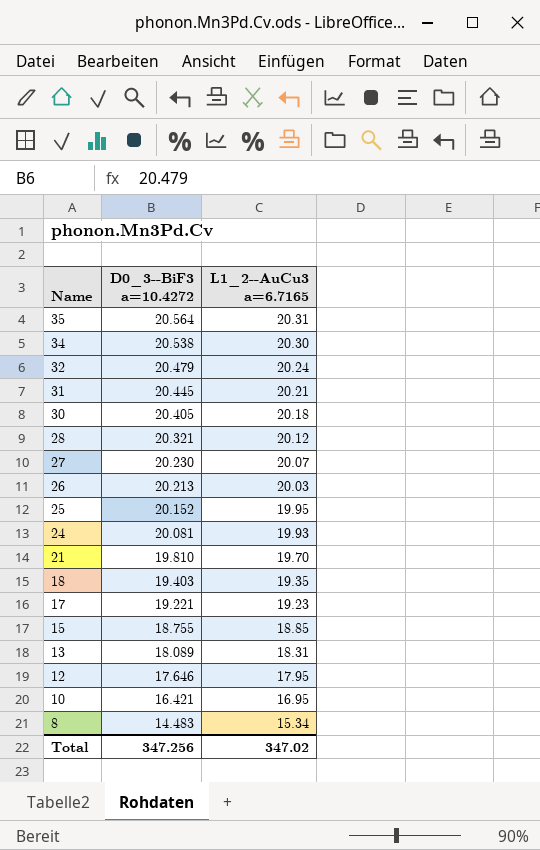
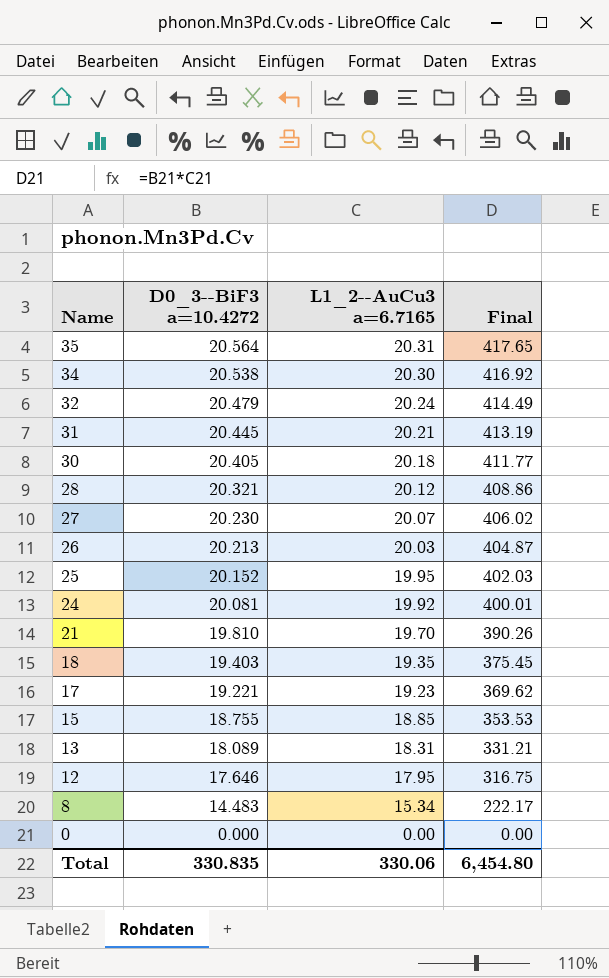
column Final | formula: none -> [D0_3--BiF3 a=10.4272] * [L1_2--AuCu3 a=6.7165]
row 10: 16.421 | 16.95 -> none
24 | L1_2--AuCu3 a=6.7165: 19.93 -> 19.92
row 0: none -> 0.000 | 0.00 | 0.00
Total | D0_3--BiF3 a=10.4272: 347.256 -> 330.835
Total | L1_2--AuCu3 a=6.7165: 347.02 -> 330.06

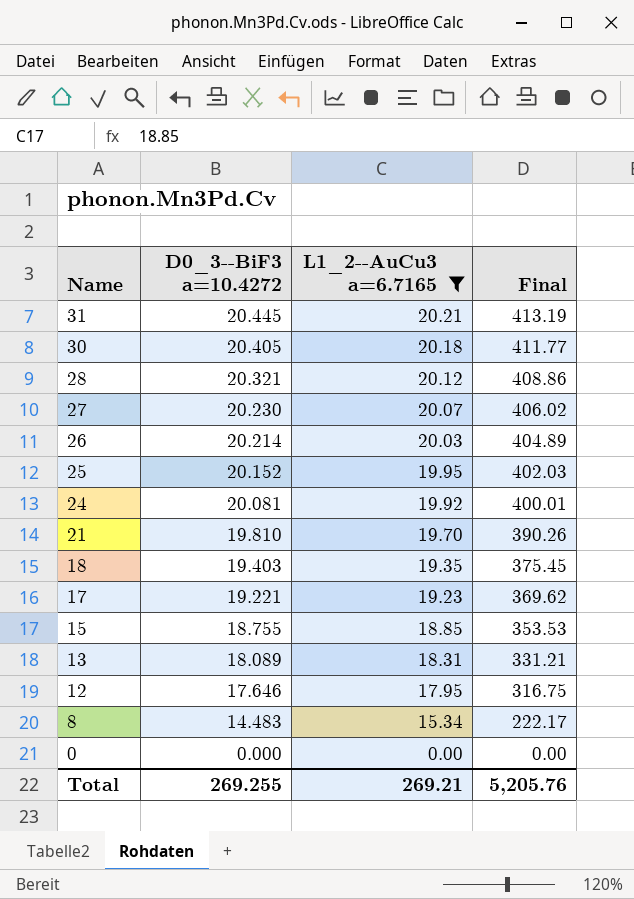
filter: none -> L1_2--AuCu3 a=6.7165 <= 20.21
26 | D0_3--BiF3 a=10.4272: 20.213 -> 20.214
26 | Final: 404.87 -> 404.89
Total | D0_3--BiF3 a=10.4272: 330.835 -> 269.255
Total | L1_2--AuCu3 a=6.7165: 330.06 -> 269.21
Total | Final: 6,454.80 -> 5,205.76

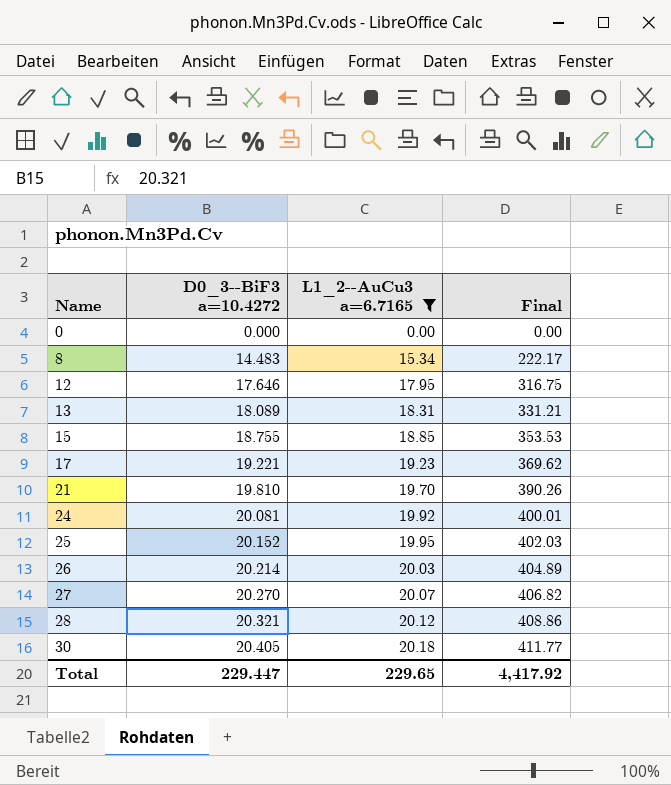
row order: Name descending -> Name ascending
row 31: 20.445 | 20.21 | 413.19 -> none
row 18: 19.403 | 19.35 | 375.45 -> none
27 | D0_3--BiF3 a=10.4272: 20.230 -> 20.270
27 | Final: 406.02 -> 406.82
Total | D0_3--BiF3 a=10.4272: 269.255 -> 229.447
Total | L1_2--AuCu3 a=6.7165: 269.21 -> 229.65
Total | Final: 5,205.76 -> 4,417.92

